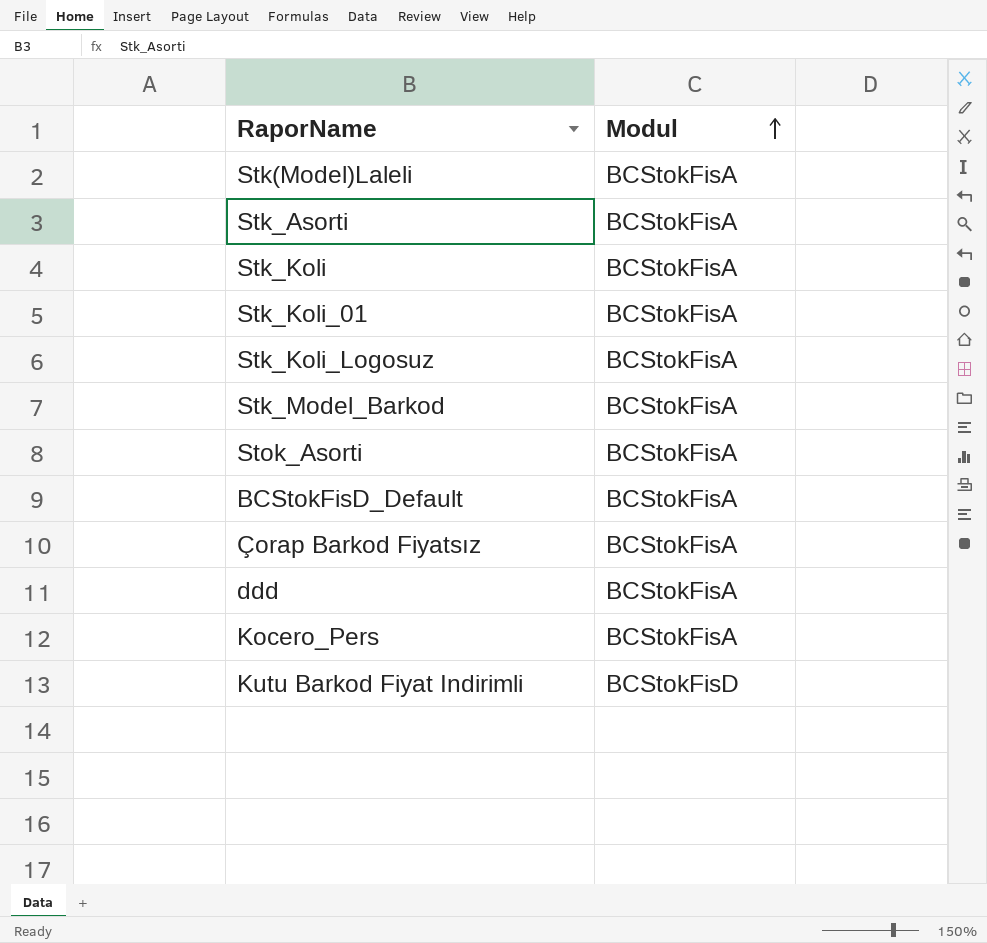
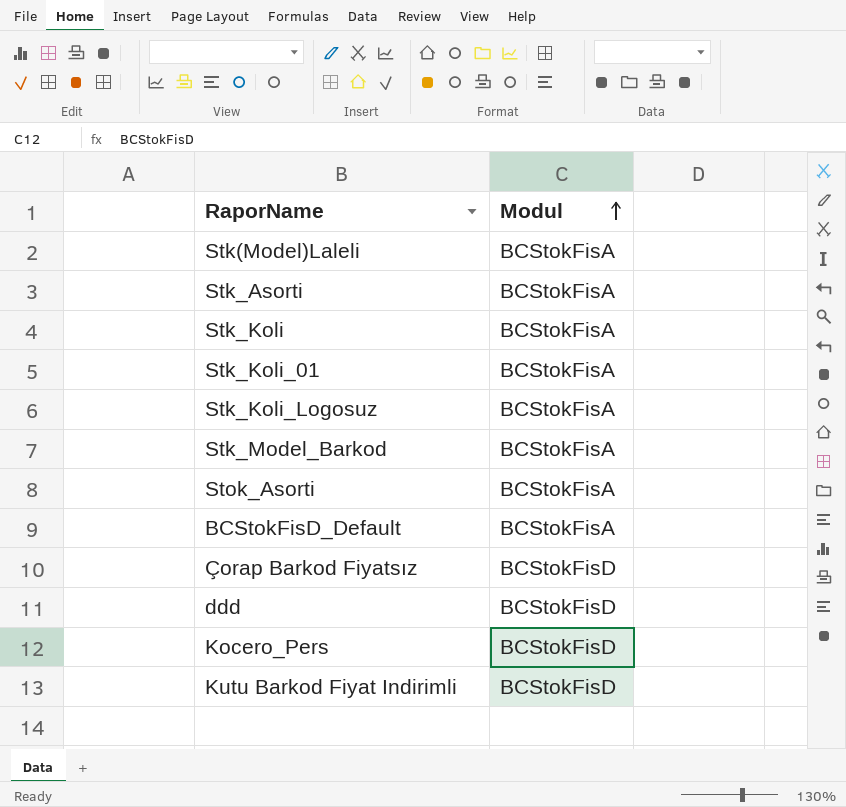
Çorap Barkod Fiyatsız | Modul: BCStokFisA -> BCStokFisD
ddd | Modul: BCStokFisA -> BCStokFisD
Kocero_Pers | Modul: BCStokFisA -> BCStokFisD

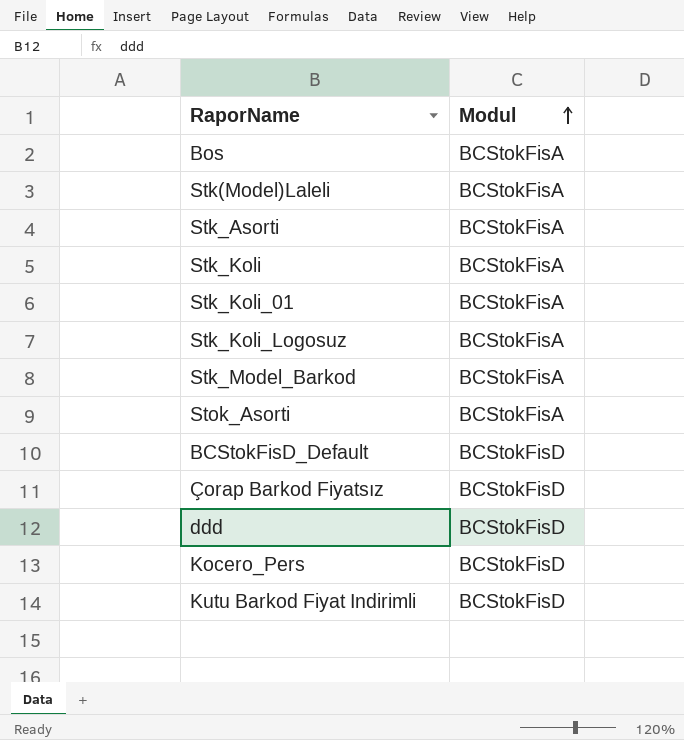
row Bos: none -> BCStokFisA
BCStokFisD_Default | Modul: BCStokFisA -> BCStokFisD

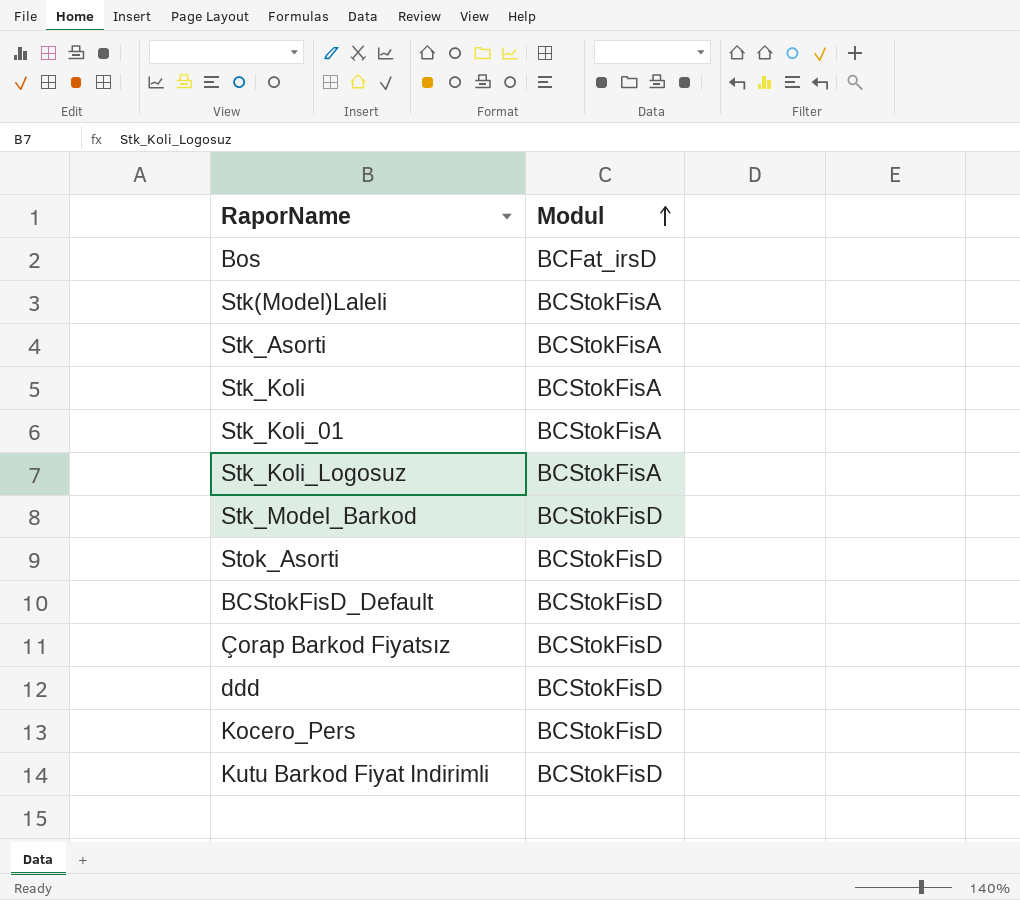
Bos | Modul: BCStokFisA -> BCFat_irsD
Stk_Model_Barkod | Modul: BCStokFisA -> BCStokFisD
Stok_Asorti | Modul: BCStokFisA -> BCStokFisD

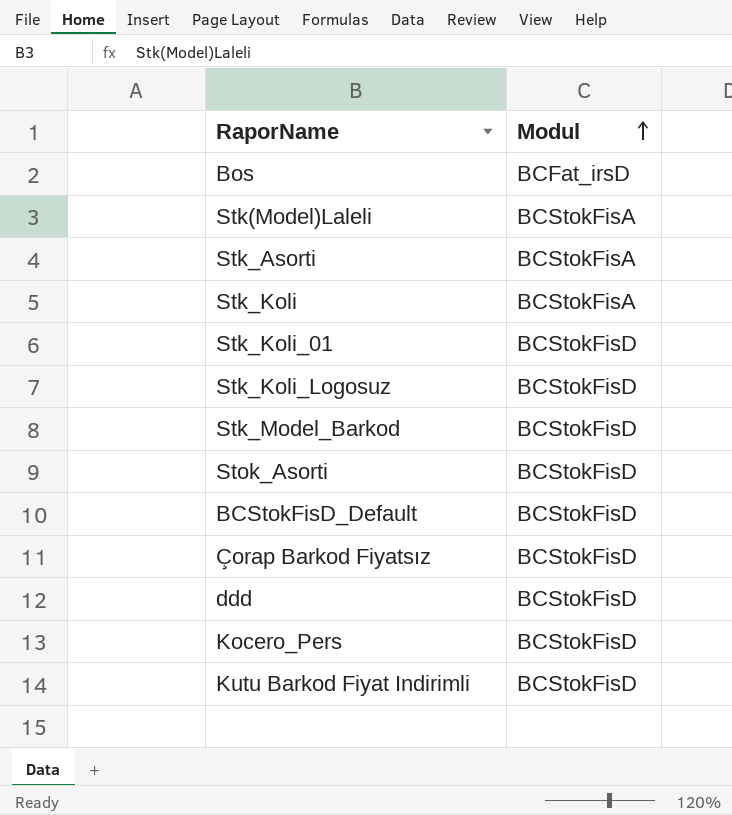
Stk_Koli_01 | Modul: BCStokFisA -> BCStokFisD
Stk_Koli_Logosuz | Modul: BCStokFisA -> BCStokFisD

